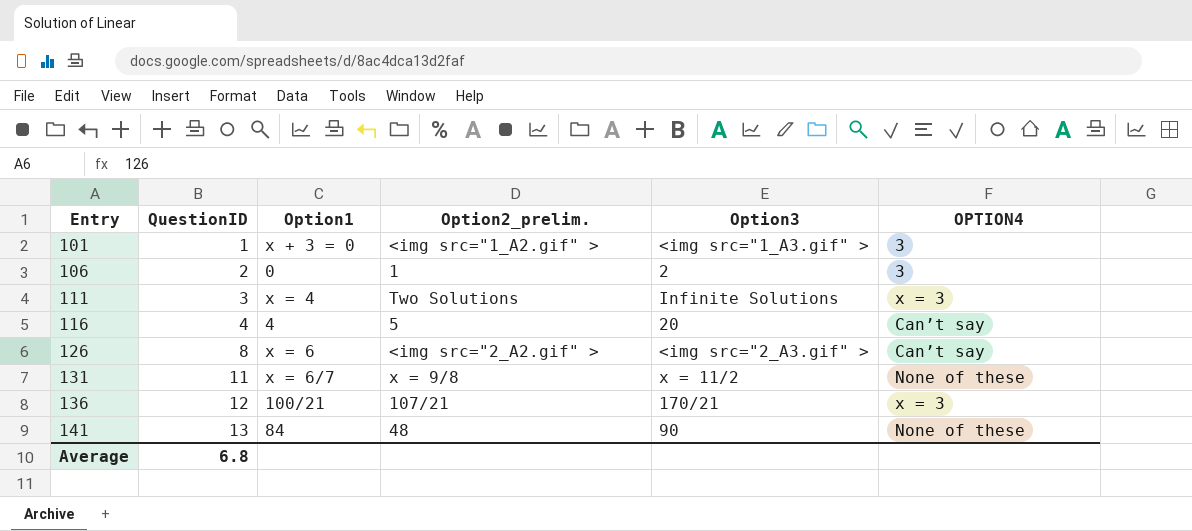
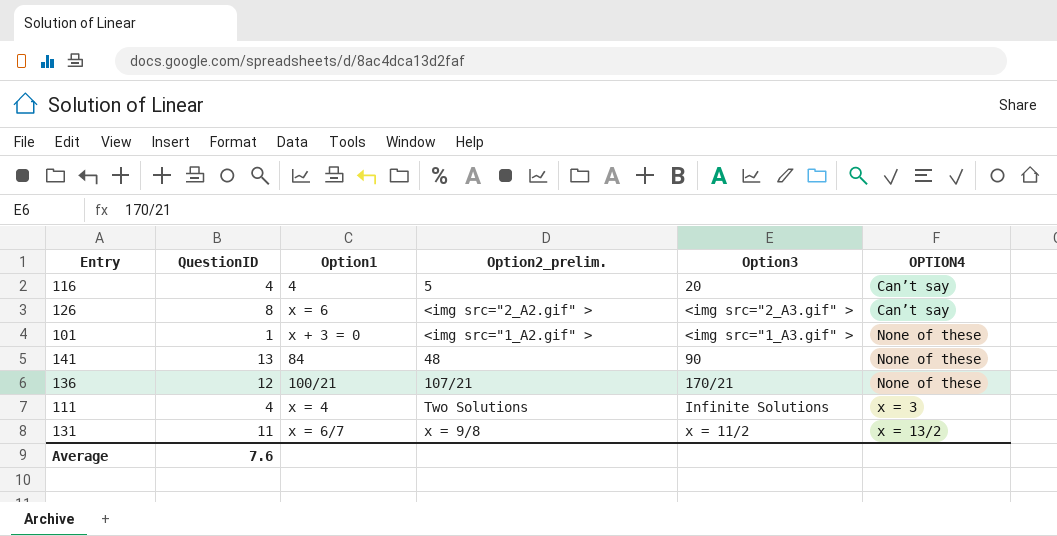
row order: Entry ascending -> OPTION4 ascending
row 106: 2 | 0 | 1 | 2 | 3 -> none
101 | OPTION4: 3 -> None of these
136 | OPTION4: x = 3 -> None of these
111 | QuestionID: 3 -> 4
131 | OPTION4: None of these -> x = 13/2
Average | QuestionID: 6.8 -> 7.6

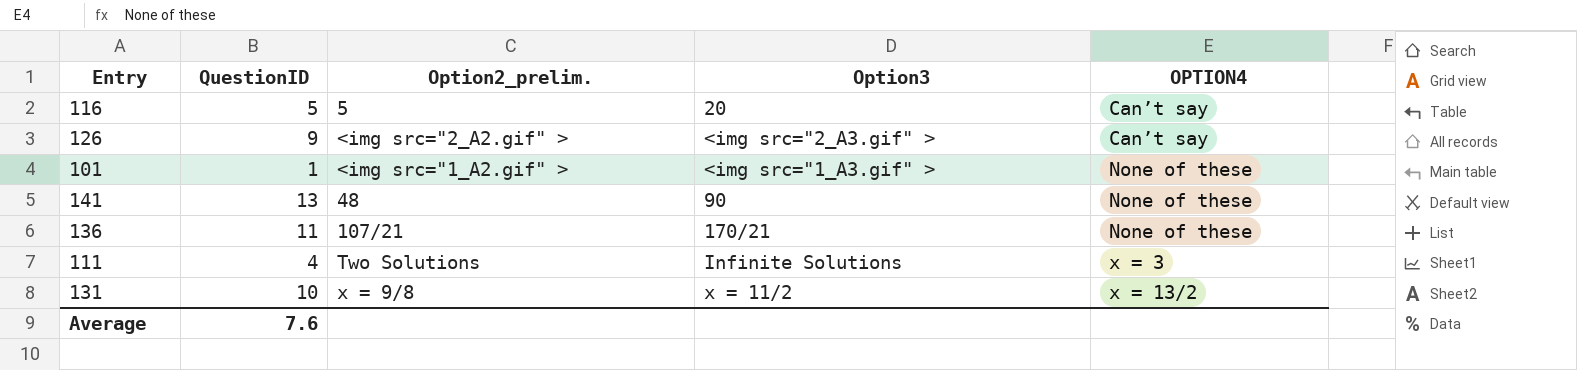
column Option1 | position: 3 -> none
116 | QuestionID: 4 -> 5
126 | QuestionID: 8 -> 9
136 | QuestionID: 12 -> 11
131 | QuestionID: 11 -> 10

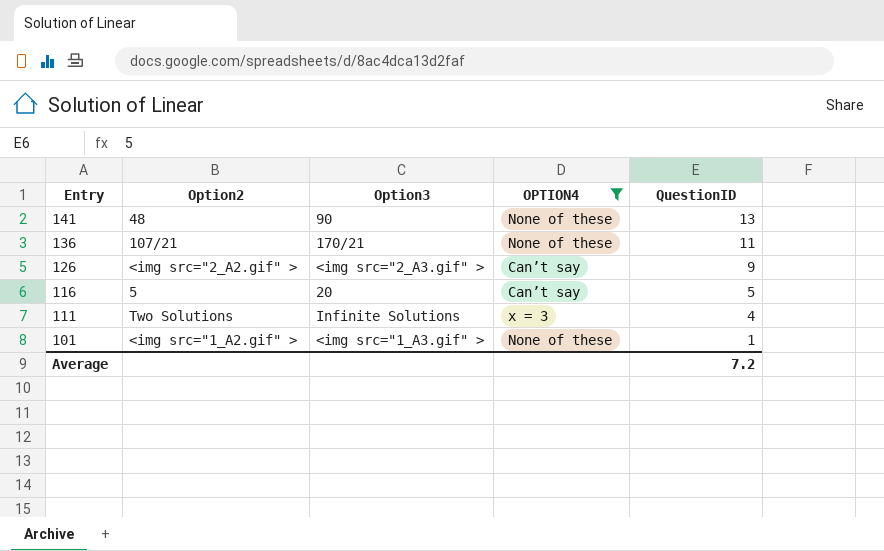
filter: none -> OPTION4 != x = 13/2
row order: OPTION4 ascending -> Entry descending
column name: Option2_prelim. -> Option2
column QuestionID | position: 2 -> 5
Average | QuestionID: 7.6 -> 7.2

